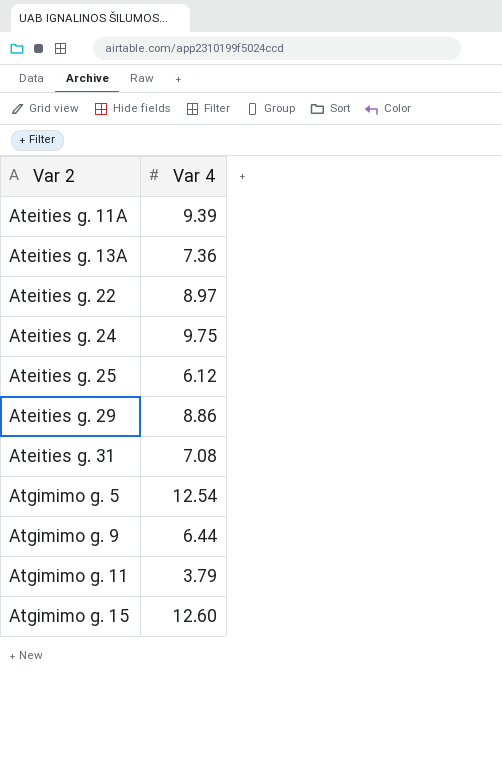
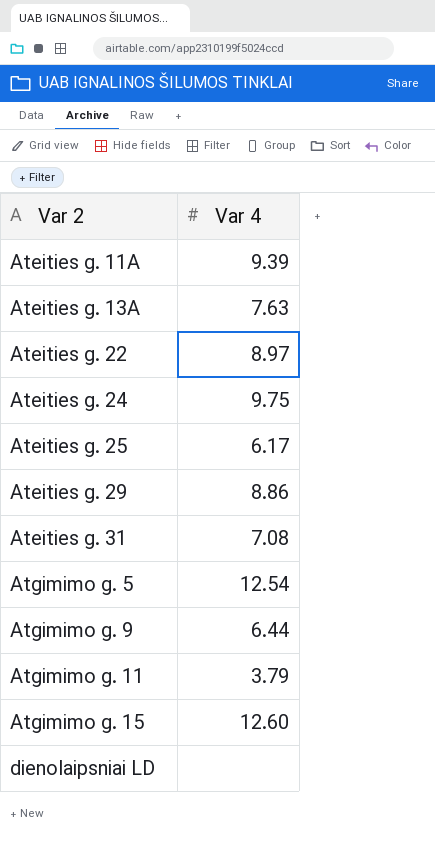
Ateities g. 13A | Var 4: 7.36 -> 7.63
Ateities g. 25 | Var 4: 6.12 -> 6.17
row dienolaipsniai LD: none -> none

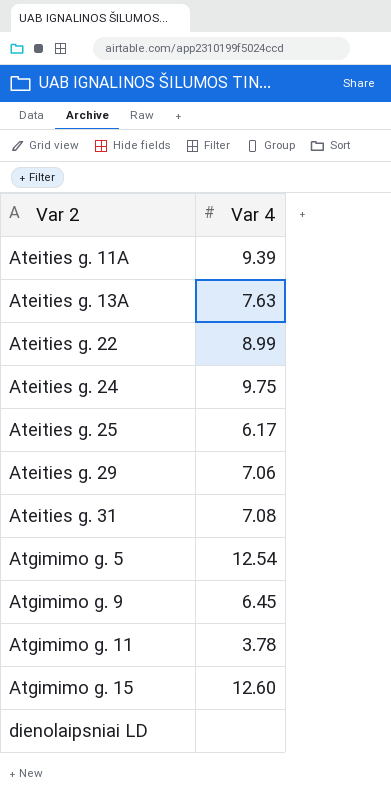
Ateities g. 22 | Var 4: 8.97 -> 8.99
Ateities g. 29 | Var 4: 8.86 -> 7.06
Atgimimo g. 9 | Var 4: 6.44 -> 6.45
Atgimimo g. 11 | Var 4: 3.79 -> 3.78

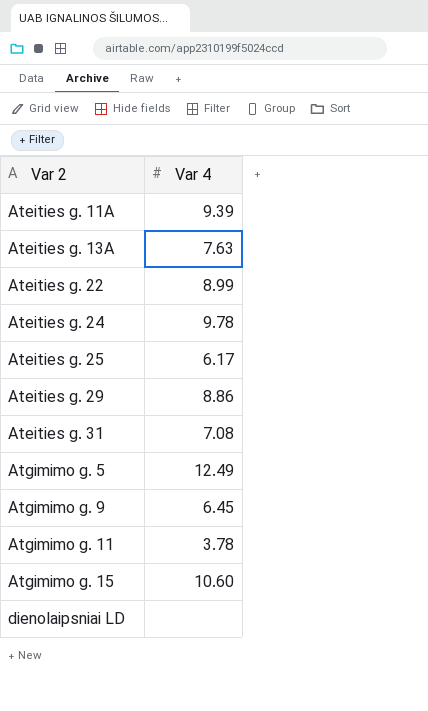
Ateities g. 24 | Var 4: 9.75 -> 9.78
Ateities g. 29 | Var 4: 7.06 -> 8.86
Atgimimo g. 5 | Var 4: 12.54 -> 12.49
Atgimimo g. 15 | Var 4: 12.60 -> 10.60

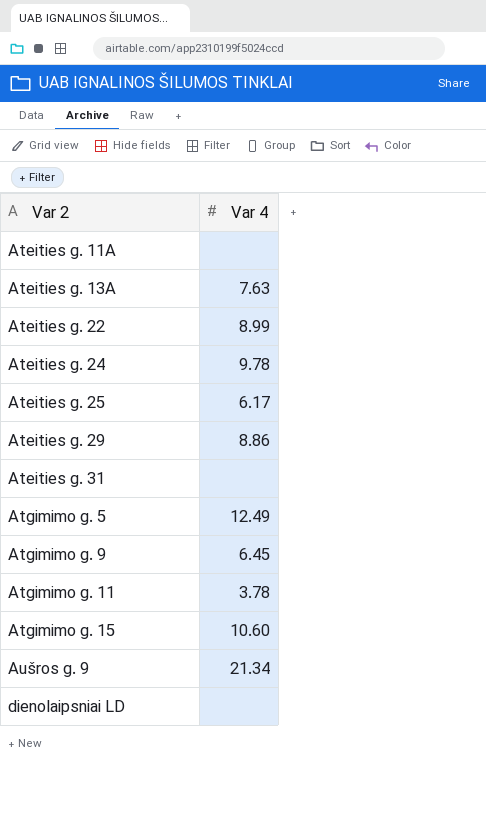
Ateities g. 11A | Var 4: 9.39 -> none
Ateities g. 31 | Var 4: 7.08 -> none
row Aušros g. 9: none -> 21.34

